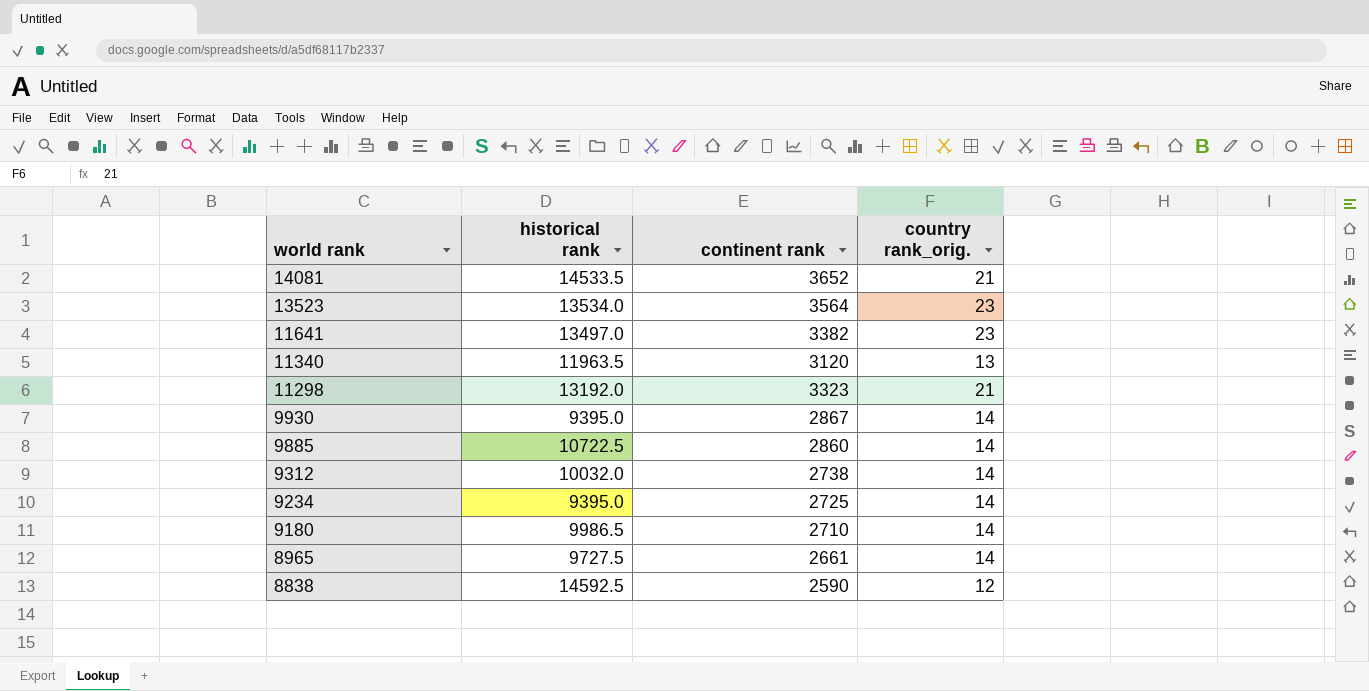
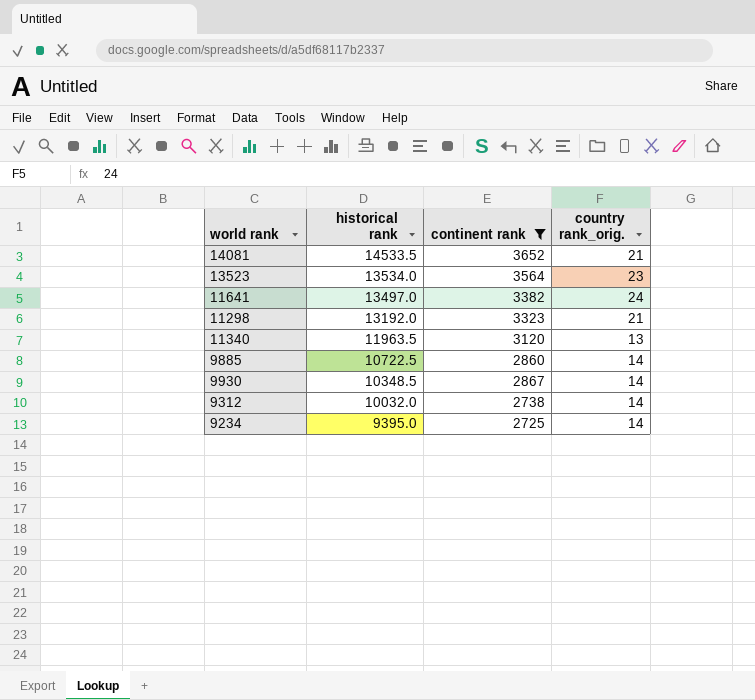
filter: none -> continent rank >= 2725
row order: world rank descending -> historical rank descending
11641 | country rank_orig.: 23 -> 24
9930 | historical rank: 9395.0 -> 10348.5

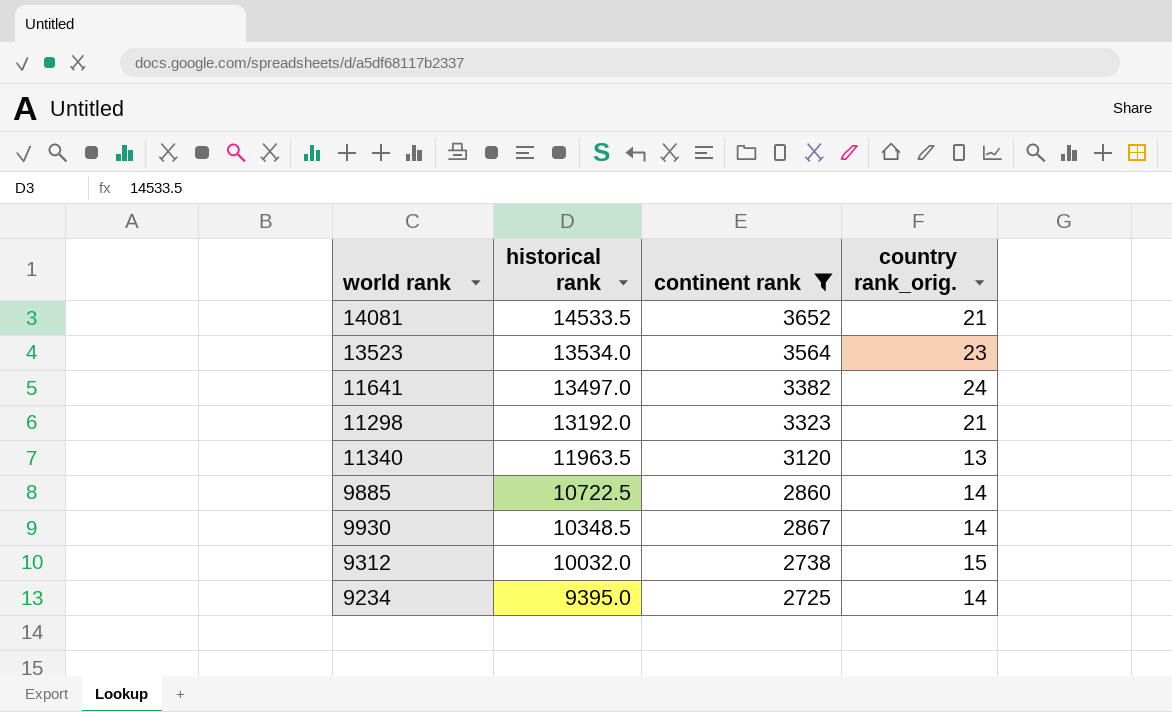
9312 | country rank_orig.: 14 -> 15

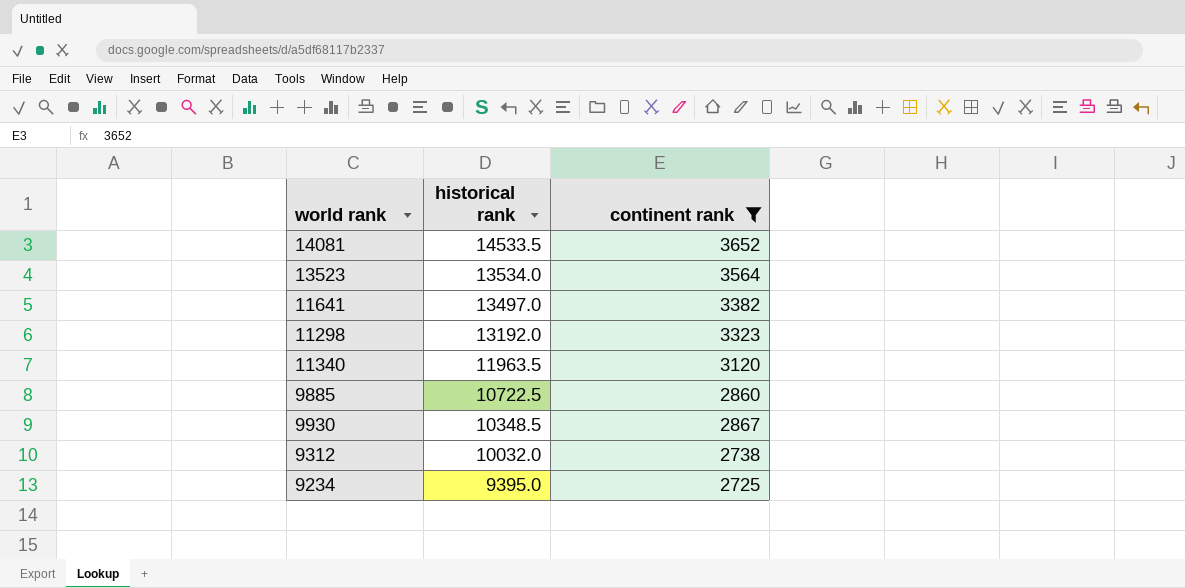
column country rank_orig. | position: 4 -> none

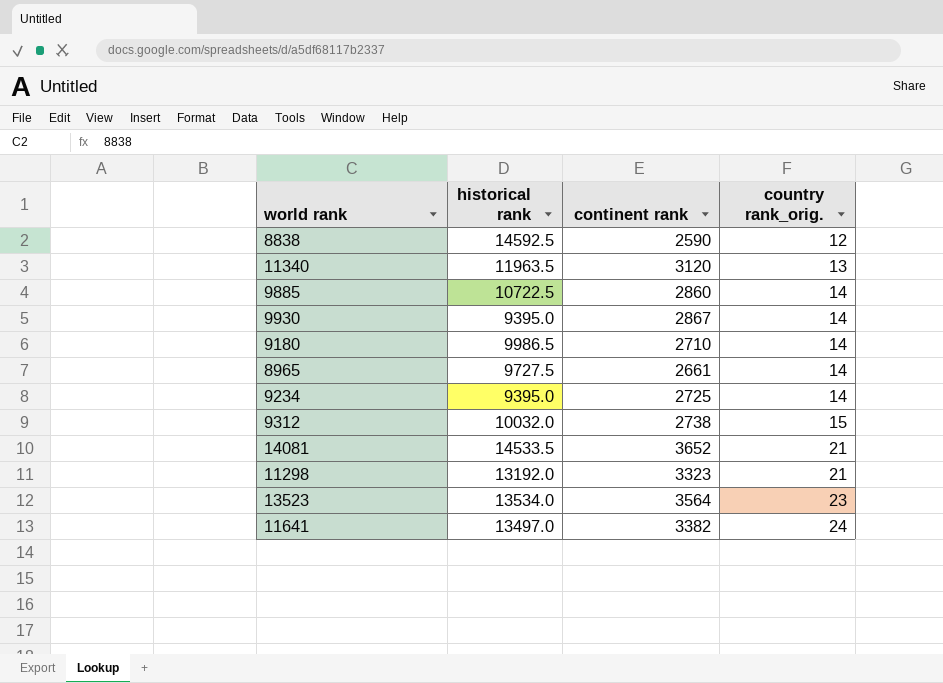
filter: continent rank >= 2725 -> none
row order: historical rank descending -> country rank_orig. ascending
column country rank_orig. | position: none -> 4
9930 | historical rank: 10348.5 -> 9395.0

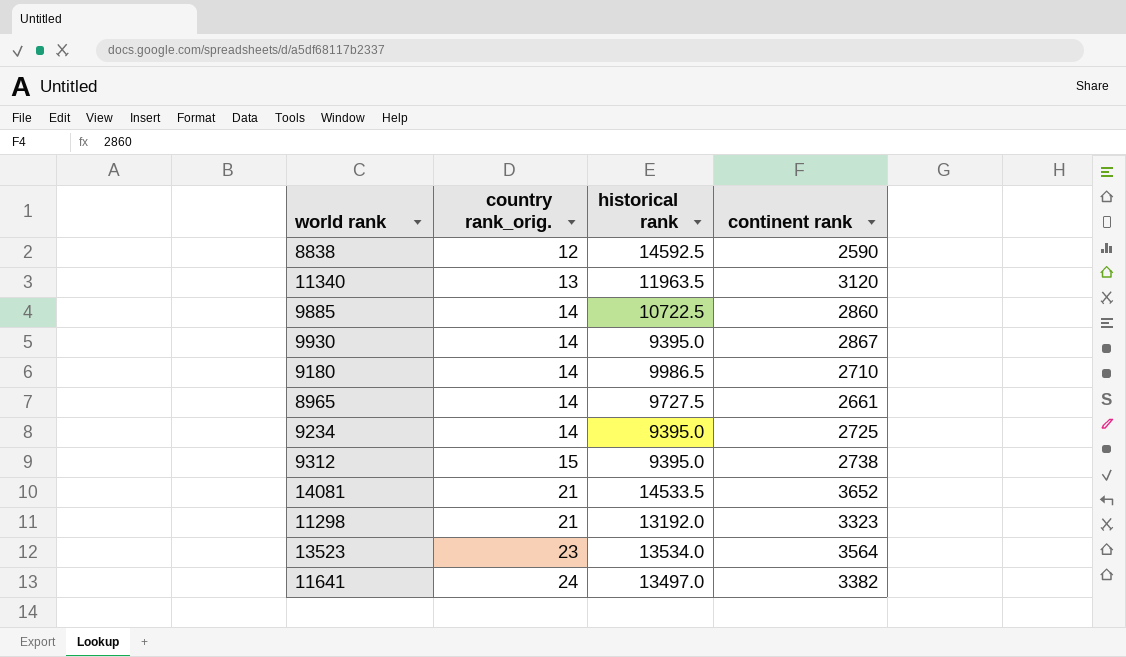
column country rank_orig. | position: 4 -> 2
9312 | historical rank: 10032.0 -> 9395.0

